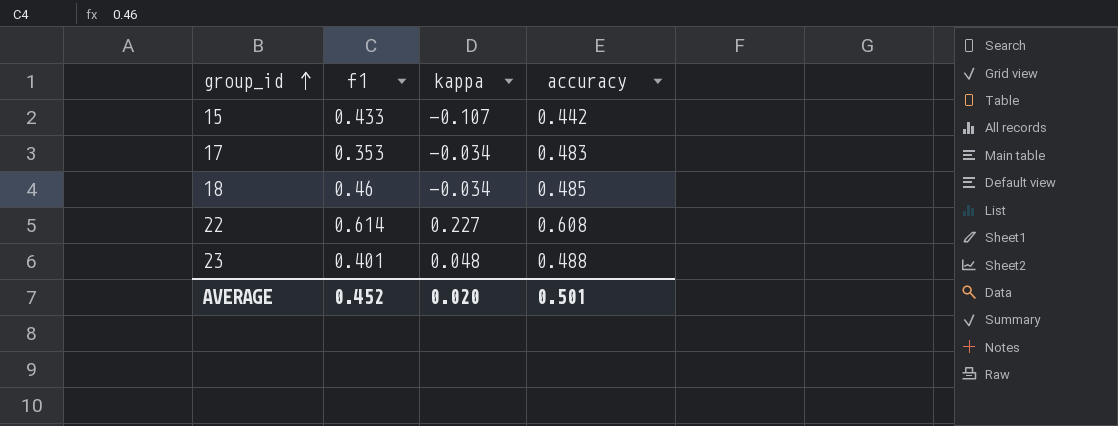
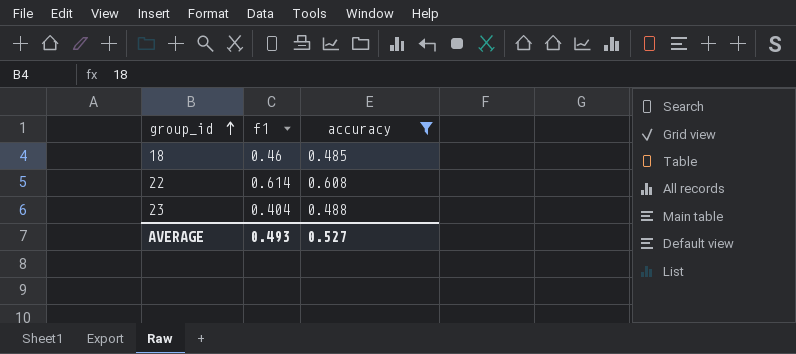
filter: none -> accuracy >= 0.485
column kappa | position: 3 -> none
23 | f1: 0.401 -> 0.404
AVERAGE | f1: 0.452 -> 0.493
AVERAGE | accuracy: 0.501 -> 0.527

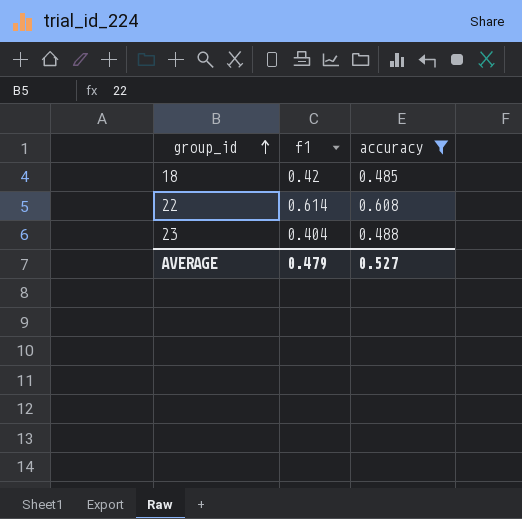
18 | f1: 0.46 -> 0.42
AVERAGE | f1: 0.493 -> 0.479

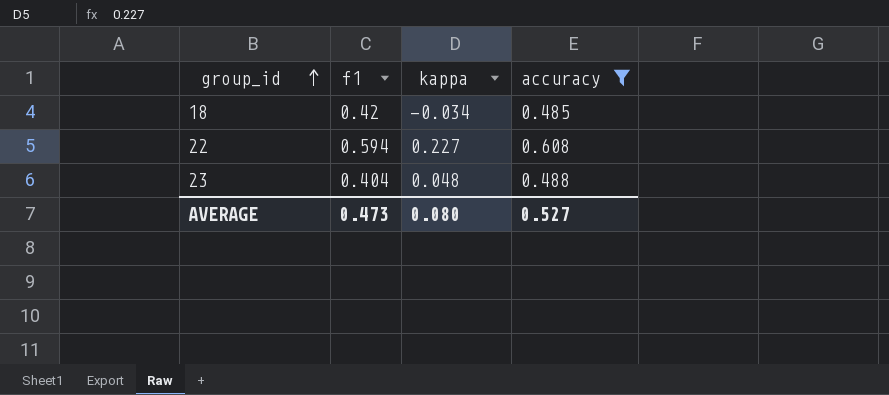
column kappa | position: none -> 3
22 | f1: 0.614 -> 0.594
AVERAGE | f1: 0.479 -> 0.473

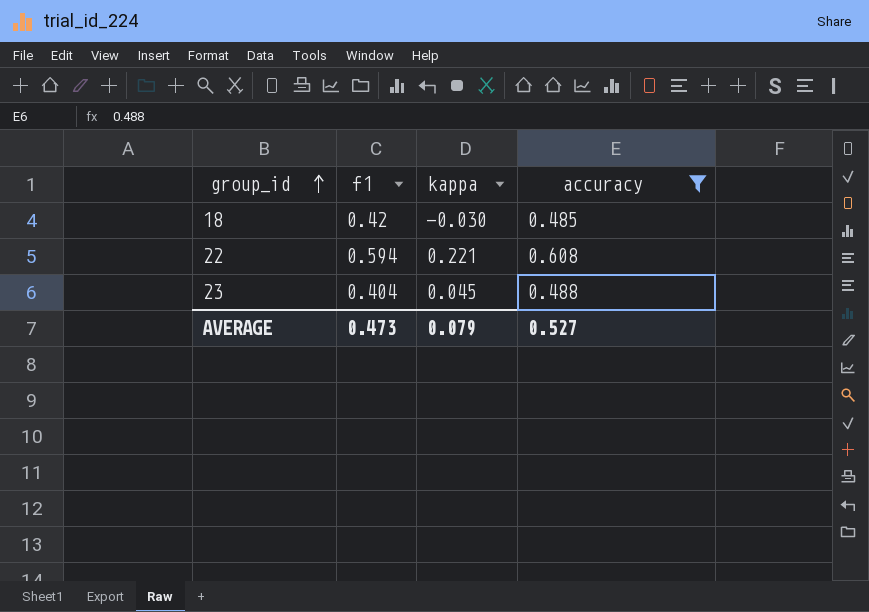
18 | kappa: -0.034 -> -0.030
22 | kappa: 0.227 -> 0.221
23 | kappa: 0.048 -> 0.045
AVERAGE | kappa: 0.080 -> 0.079

